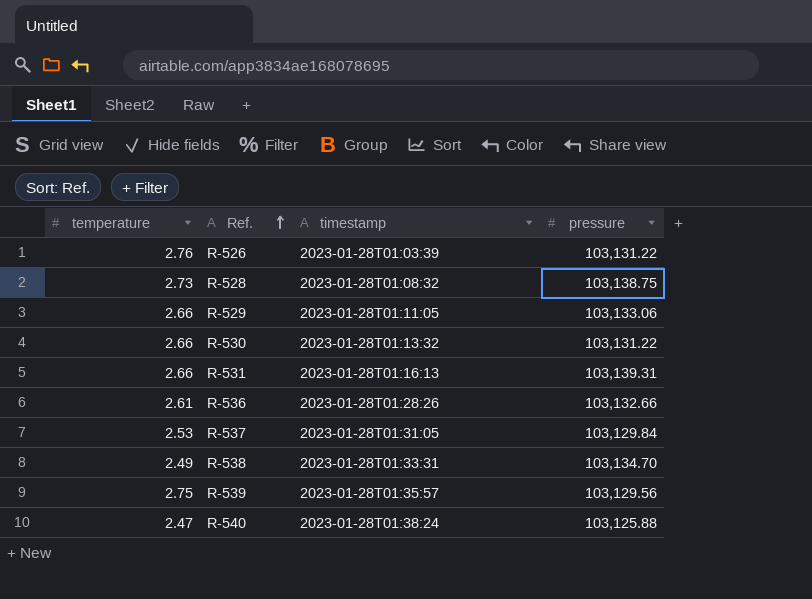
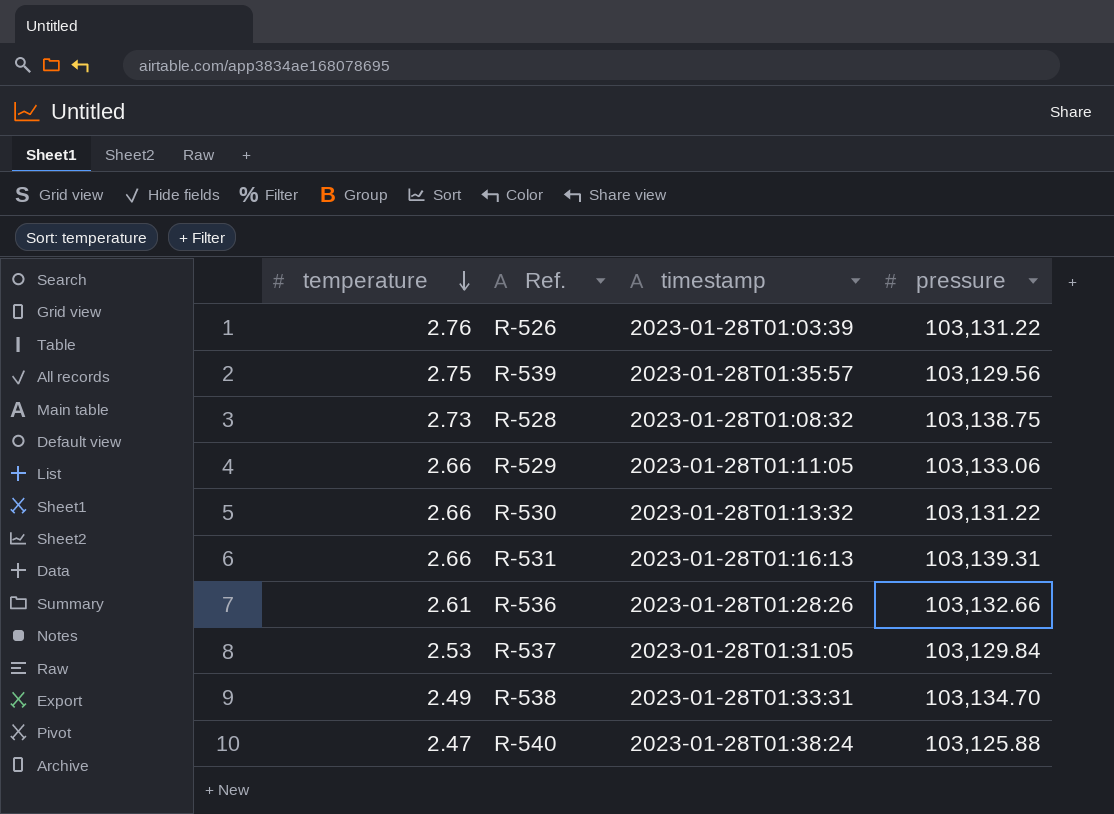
row order: Ref. ascending -> temperature descending

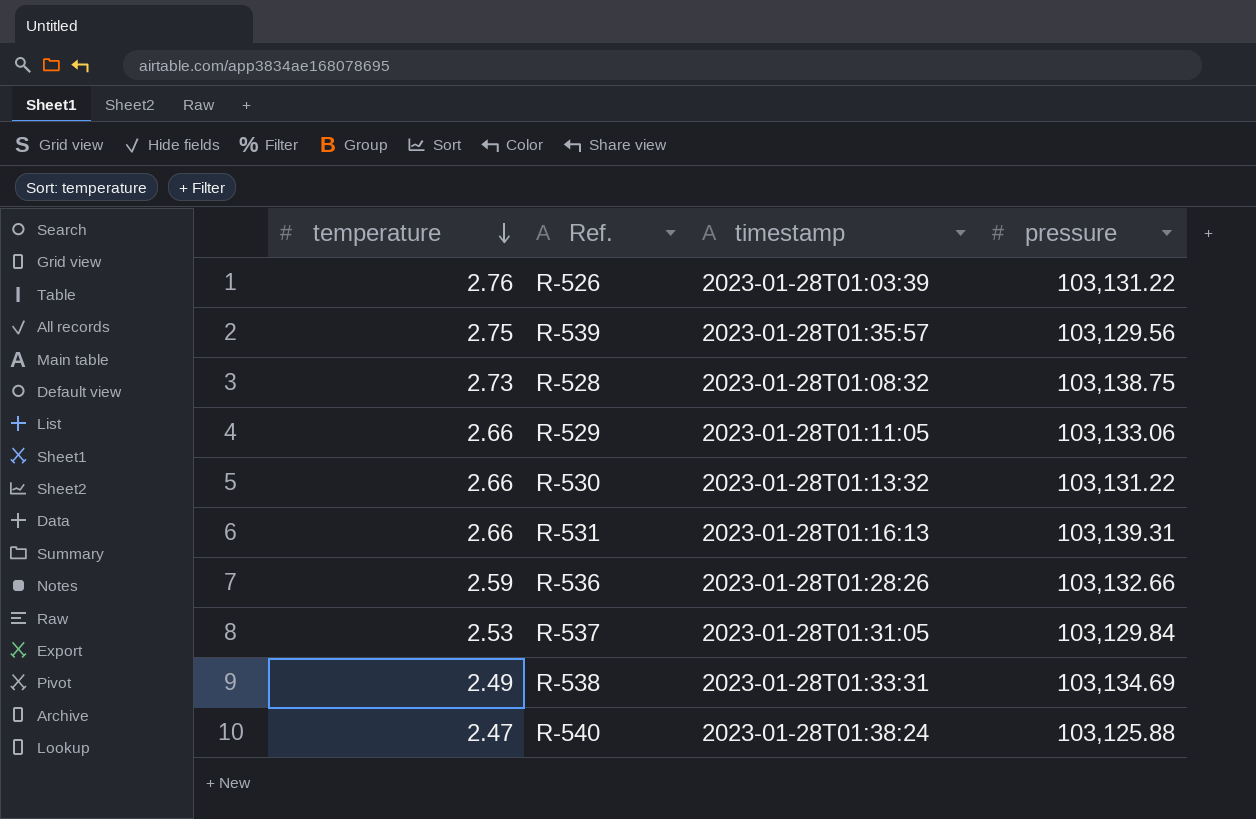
R-536 | temperature: 2.61 -> 2.59
R-538 | pressure: 103,134.70 -> 103,134.69

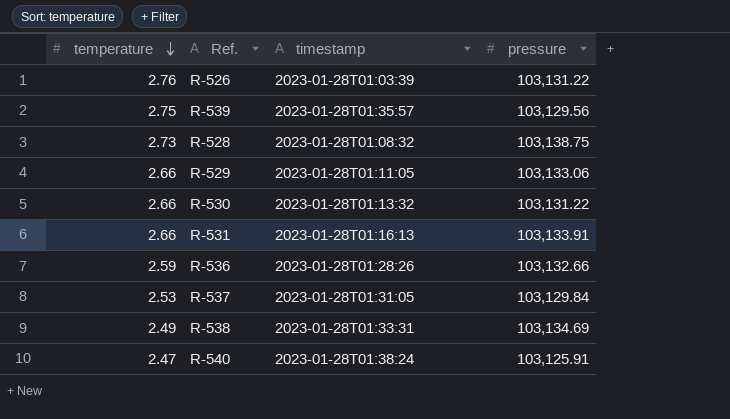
R-531 | pressure: 103,139.31 -> 103,133.91
R-540 | pressure: 103,125.88 -> 103,125.91

